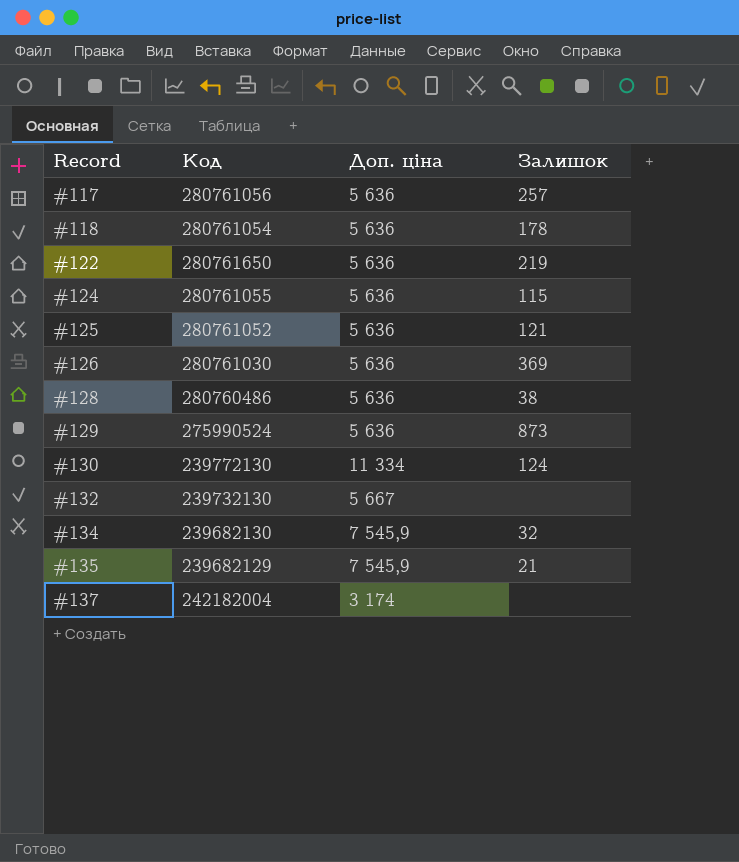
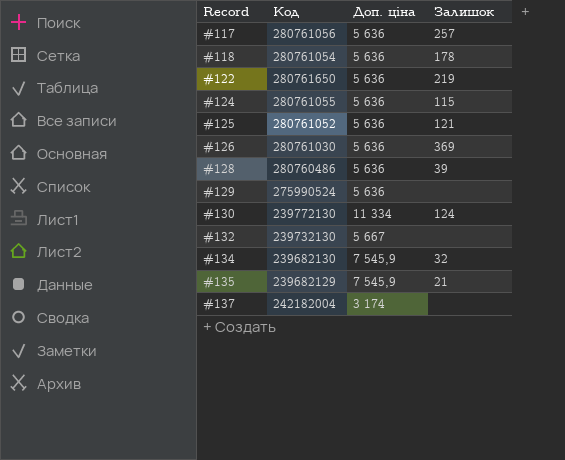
#128 | Залишок: 38 -> 39
#129 | Залишок: 873 -> none

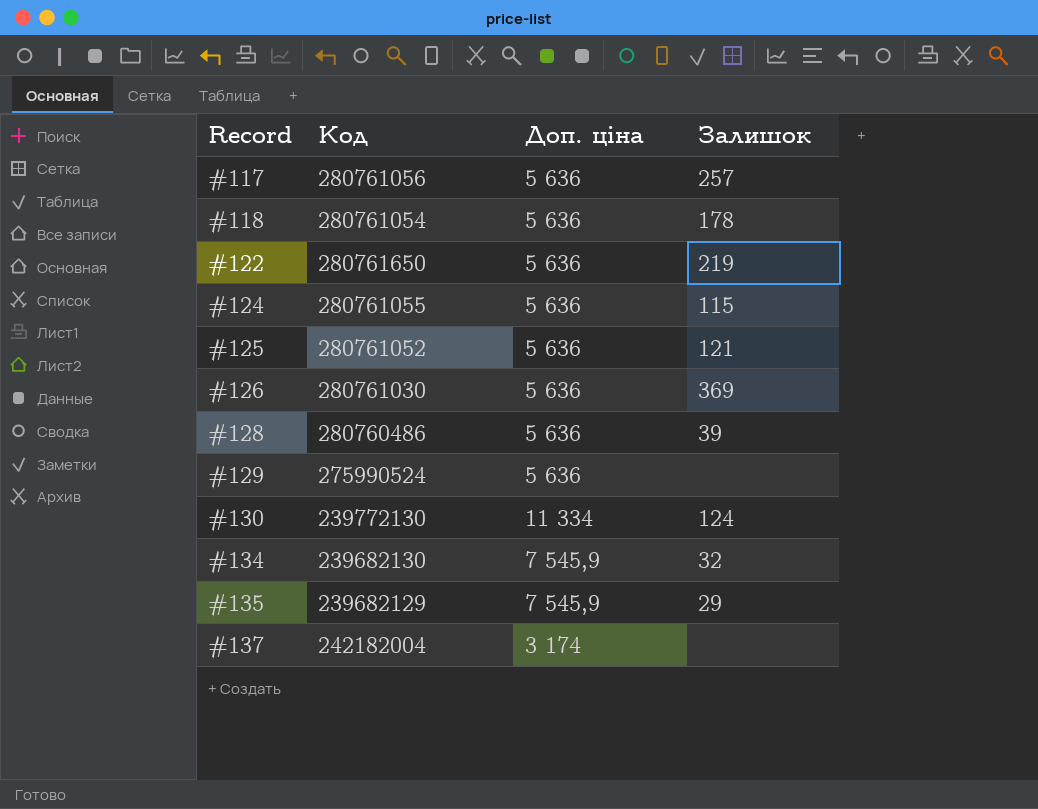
row #132: 239732130 | 5 667 | none -> none
#135 | Залишок: 21 -> 29

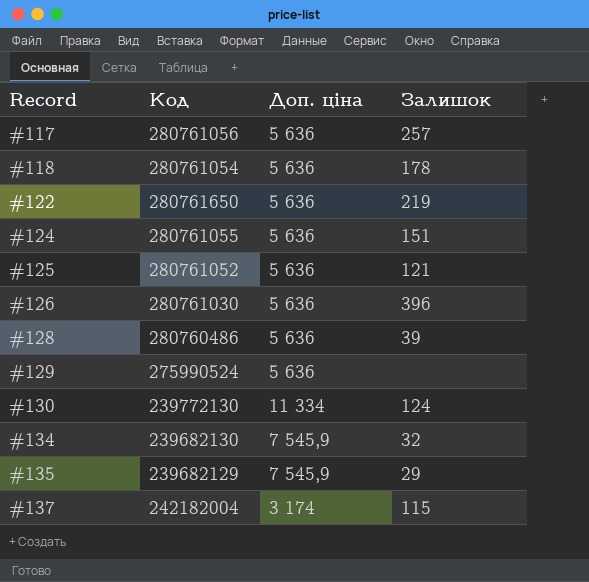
#124 | Залишок: 115 -> 151
#126 | Залишок: 369 -> 396
#137 | Залишок: none -> 115

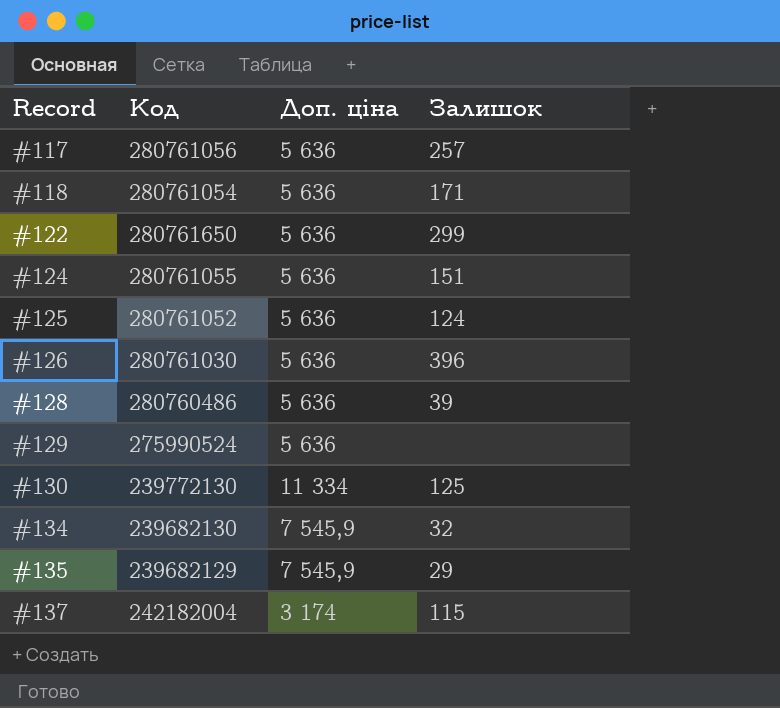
#118 | Залишок: 178 -> 171
#122 | Залишок: 219 -> 299
#125 | Залишок: 121 -> 124
#130 | Залишок: 124 -> 125

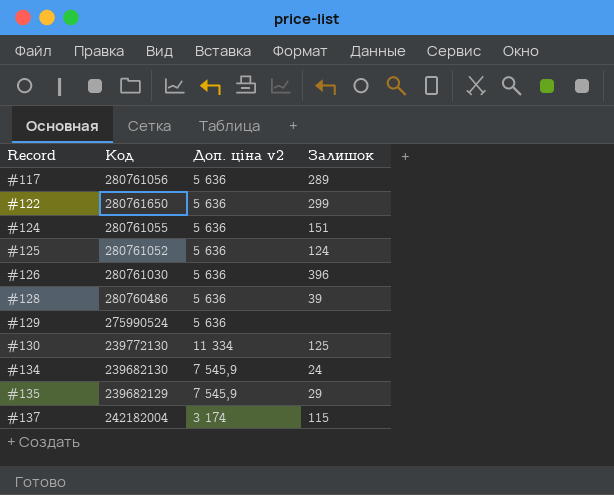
column name: Доп. ціна -> Доп. ціна v2
row #118: 280761054 | 5 636 | 171 -> none
#117 | Залишок: 257 -> 289
#134 | Залишок: 32 -> 24

